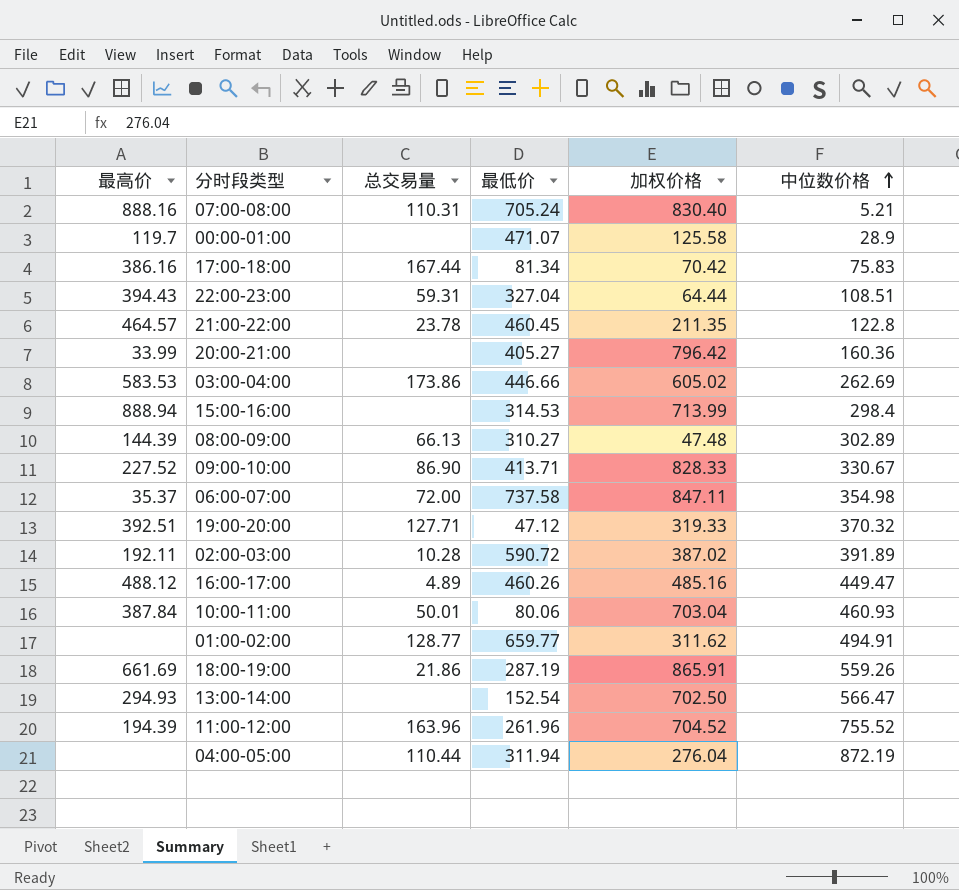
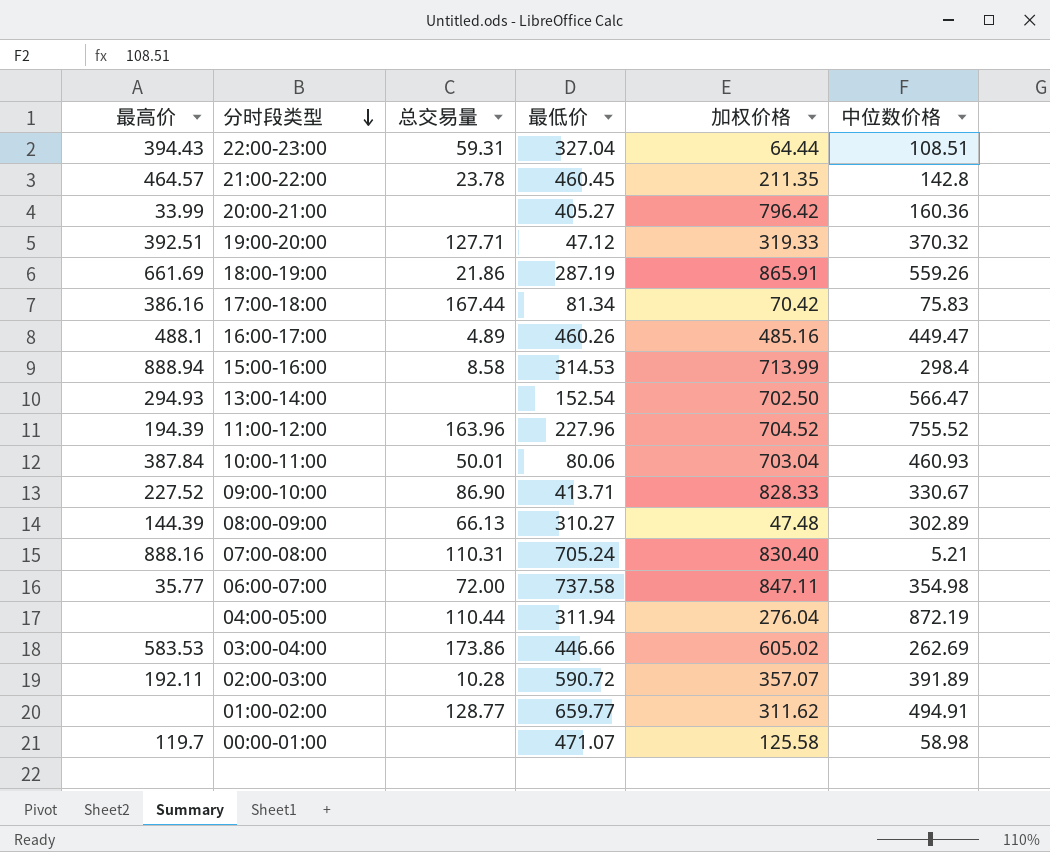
row order: 中位数价格 ascending -> 分时段类型 descending
21:00-22:00 | 中位数价格: 122.8 -> 142.8
16:00-17:00 | 最高价: 488.12 -> 488.1
15:00-16:00 | 总交易量: none -> 8.58
11:00-12:00 | 最低价: 261.96 -> 227.96
06:00-07:00 | 最高价: 35.37 -> 35.77
02:00-03:00 | 加权价格: 387.02 -> 357.07
00:00-01:00 | 中位数价格: 28.9 -> 58.98

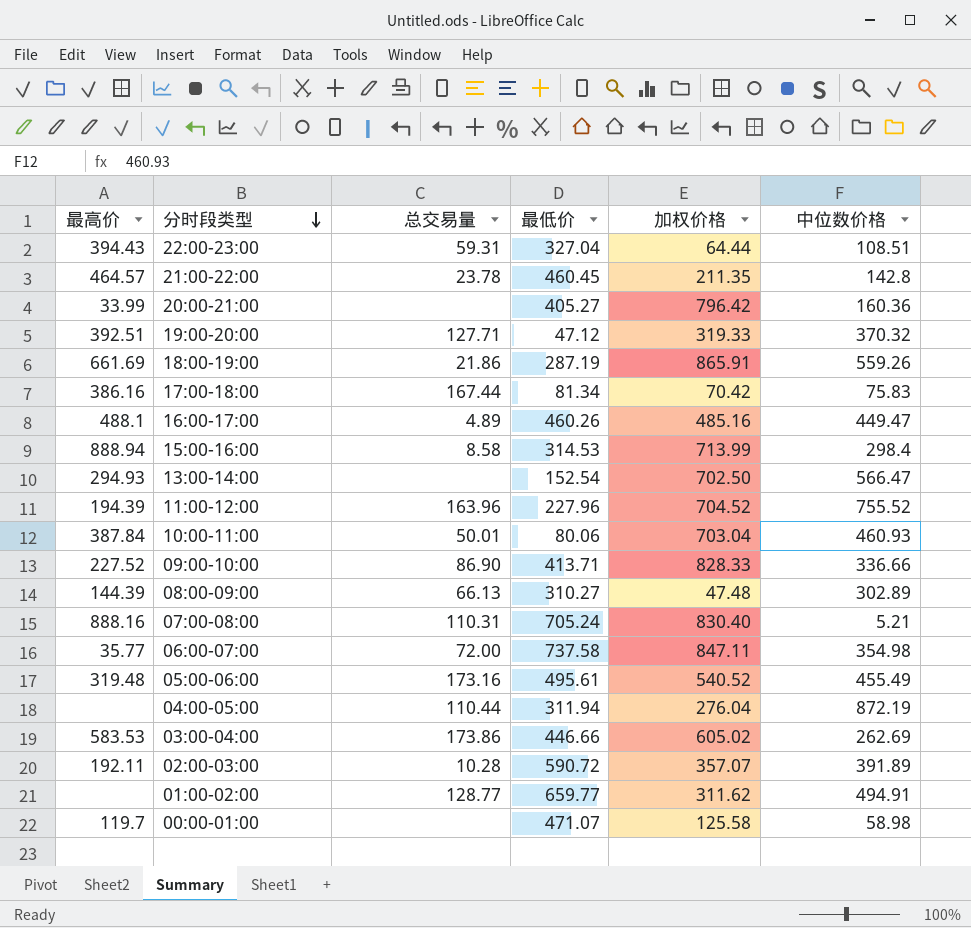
09:00-10:00 | 中位数价格: 330.67 -> 336.66
row 05:00-06:00: none -> 319.48 | 173.16 | 495.61 | 540.52 | 455.49

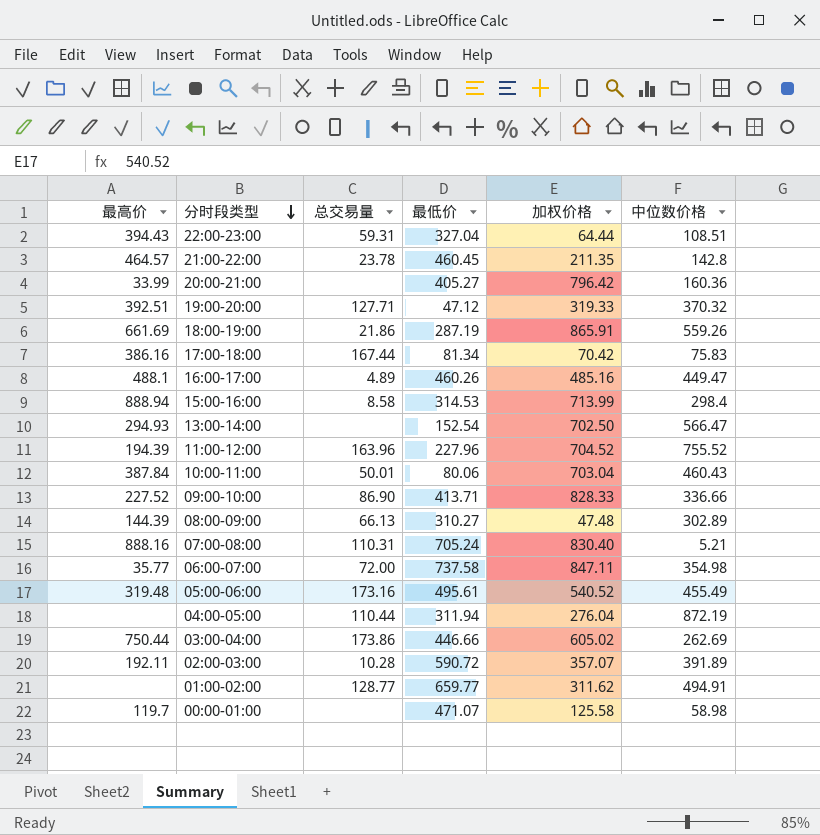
10:00-11:00 | 中位数价格: 460.93 -> 460.43
03:00-04:00 | 最高价: 583.53 -> 750.44

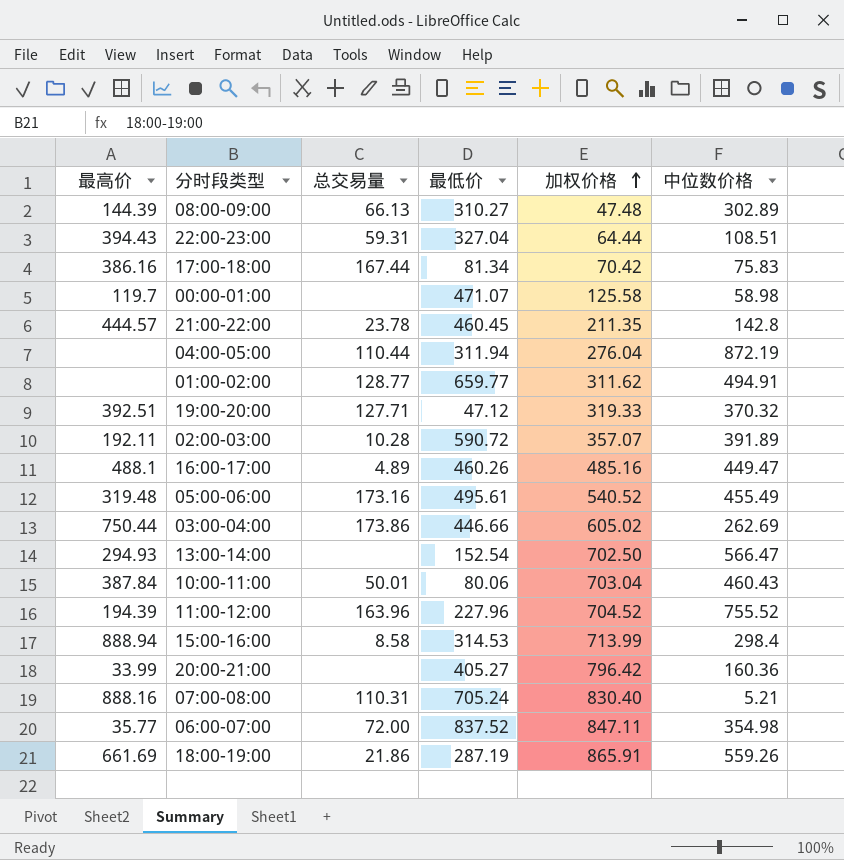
row order: 分时段类型 descending -> 加权价格 ascending
row 09:00-10:00: 227.52 | 86.90 | 413.71 | 828.33 | 336.66 -> none
21:00-22:00 | 最高价: 464.57 -> 444.57
06:00-07:00 | 最低价: 737.58 -> 837.52

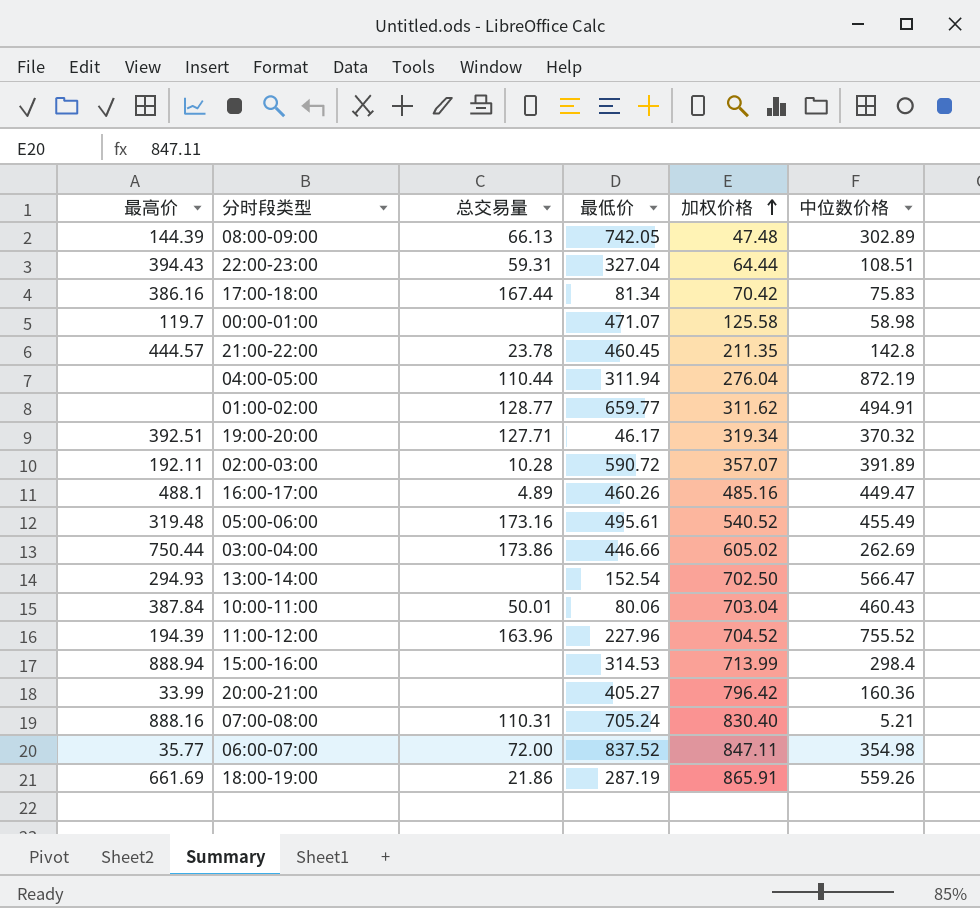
08:00-09:00 | 最低价: 310.27 -> 742.05
19:00-20:00 | 最低价: 47.12 -> 46.17
19:00-20:00 | 加权价格: 319.33 -> 319.34
15:00-16:00 | 总交易量: 8.58 -> none

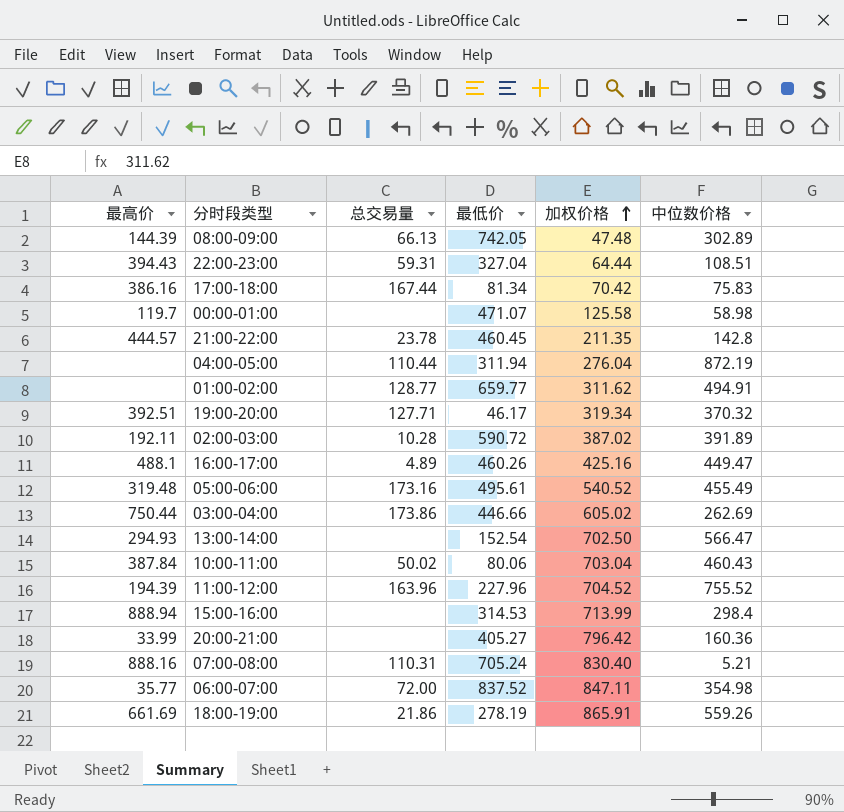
02:00-03:00 | 加权价格: 357.07 -> 387.02
16:00-17:00 | 加权价格: 485.16 -> 425.16
10:00-11:00 | 总交易量: 50.01 -> 50.02
18:00-19:00 | 最低价: 287.19 -> 278.19

